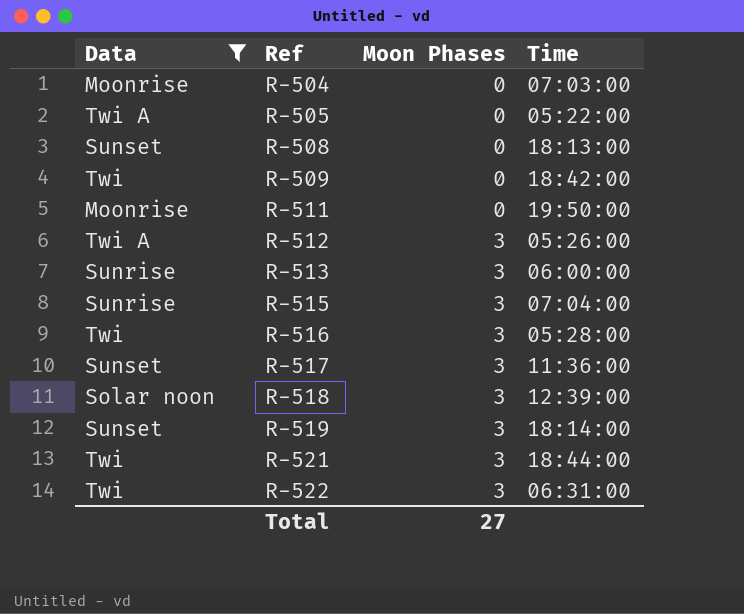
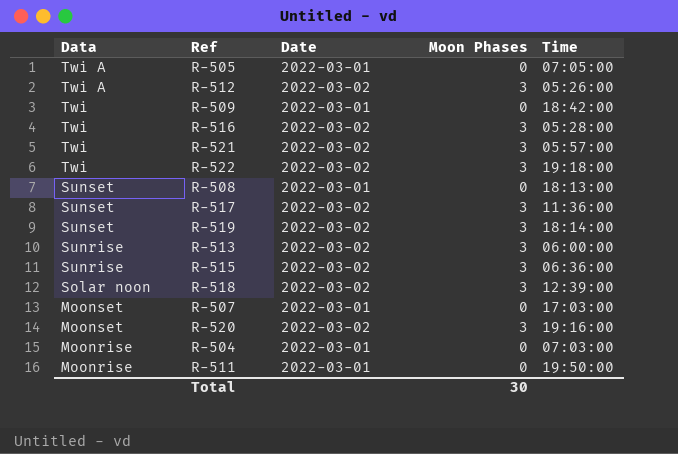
filter: Data != Moonset -> none
row order: Ref ascending -> Data descending
column Date | position: none -> 3
R-505 | Time: 05:22:00 -> 07:05:00
R-521 | Time: 18:44:00 -> 05:57:00
R-522 | Time: 06:31:00 -> 19:18:00
R-515 | Time: 07:04:00 -> 06:36:00
Total | Moon Phases: 27 -> 30

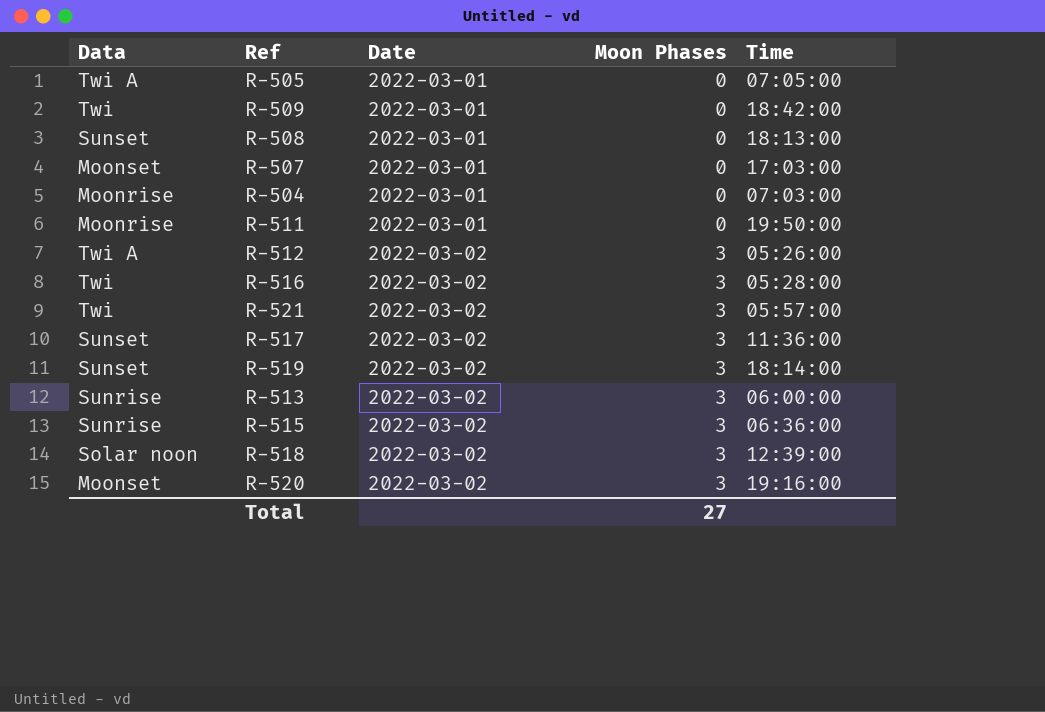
row order: Data descending -> Date ascending
row R-522: Twi | 2022-03-02 | 3 | 19:18:00 -> none
Total | Moon Phases: 30 -> 27

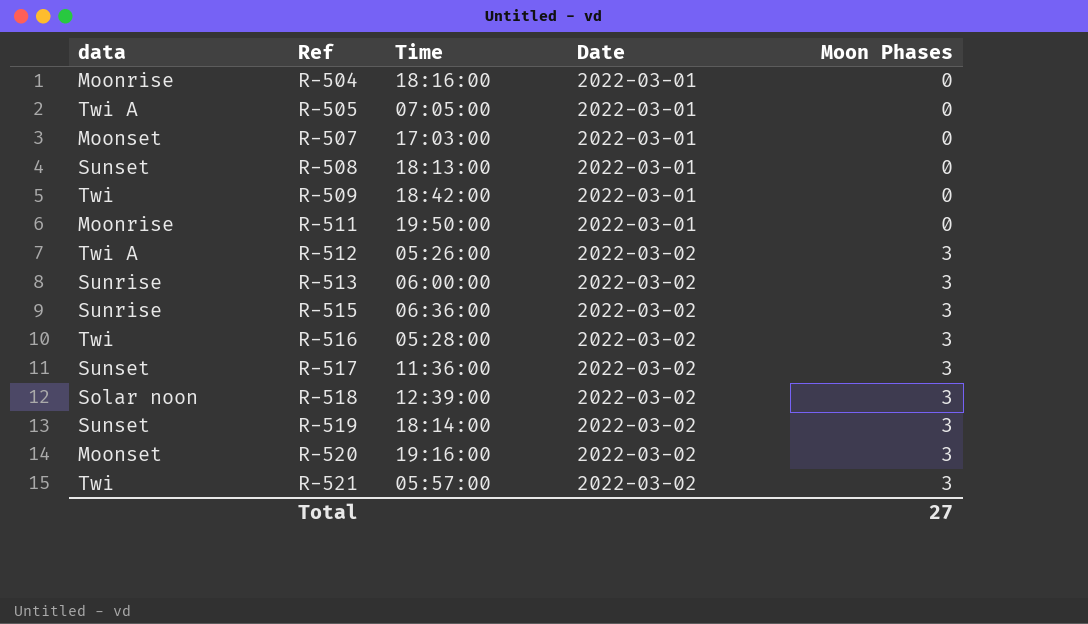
row order: Date ascending -> Ref ascending
column name: Data -> data
column Time | position: 5 -> 3
R-504 | Time: 07:03:00 -> 18:16:00

